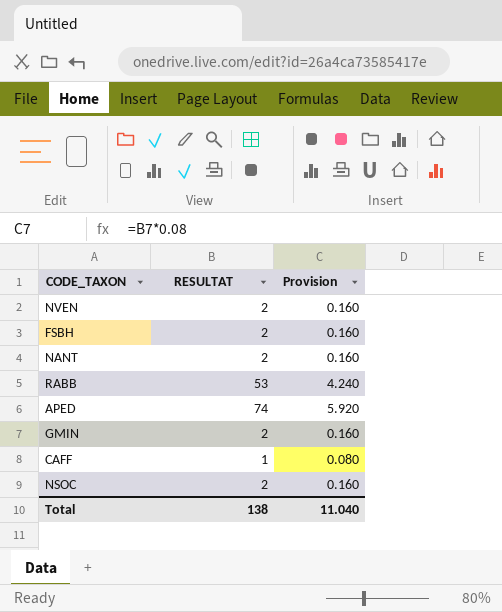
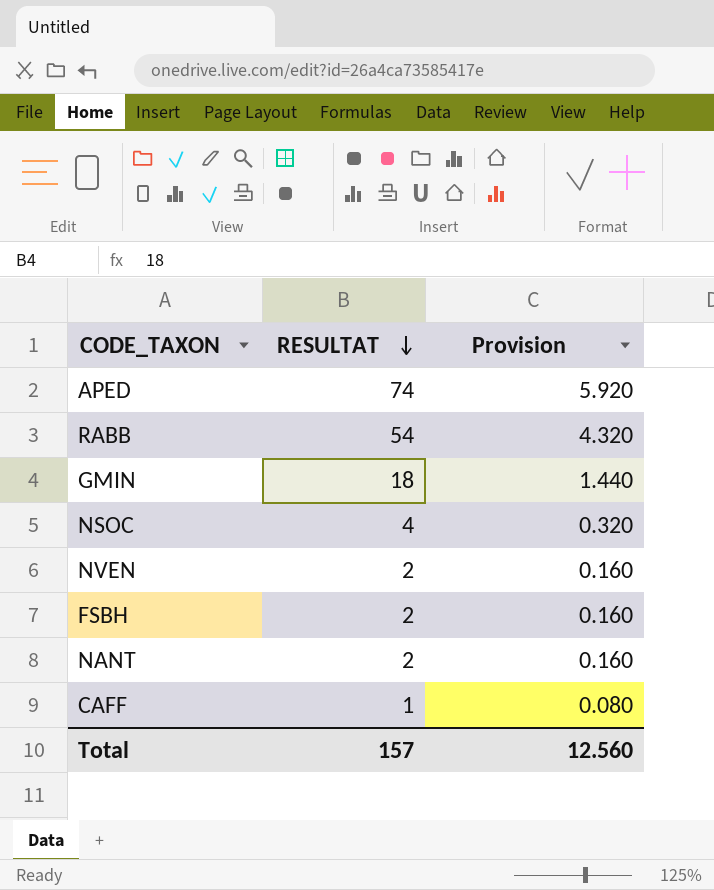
row order: none -> RESULTAT descending
RABB | RESULTAT: 53 -> 54
RABB | Provision: 4.240 -> 4.320
GMIN | RESULTAT: 2 -> 18
GMIN | Provision: 0.160 -> 1.440
NSOC | RESULTAT: 2 -> 4
NSOC | Provision: 0.160 -> 0.320
Total | RESULTAT: 138 -> 157
Total | Provision: 11.040 -> 12.560

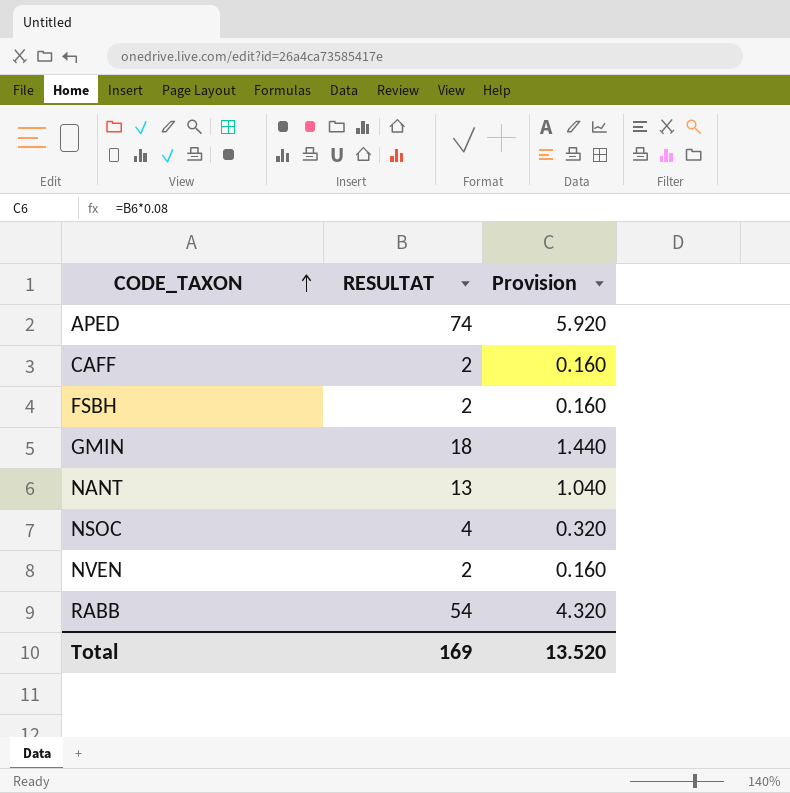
row order: RESULTAT descending -> CODE_TAXON ascending
CAFF | RESULTAT: 1 -> 2
CAFF | Provision: 0.080 -> 0.160
NANT | RESULTAT: 2 -> 13
NANT | Provision: 0.160 -> 1.040
Total | RESULTAT: 157 -> 169
Total | Provision: 12.560 -> 13.520

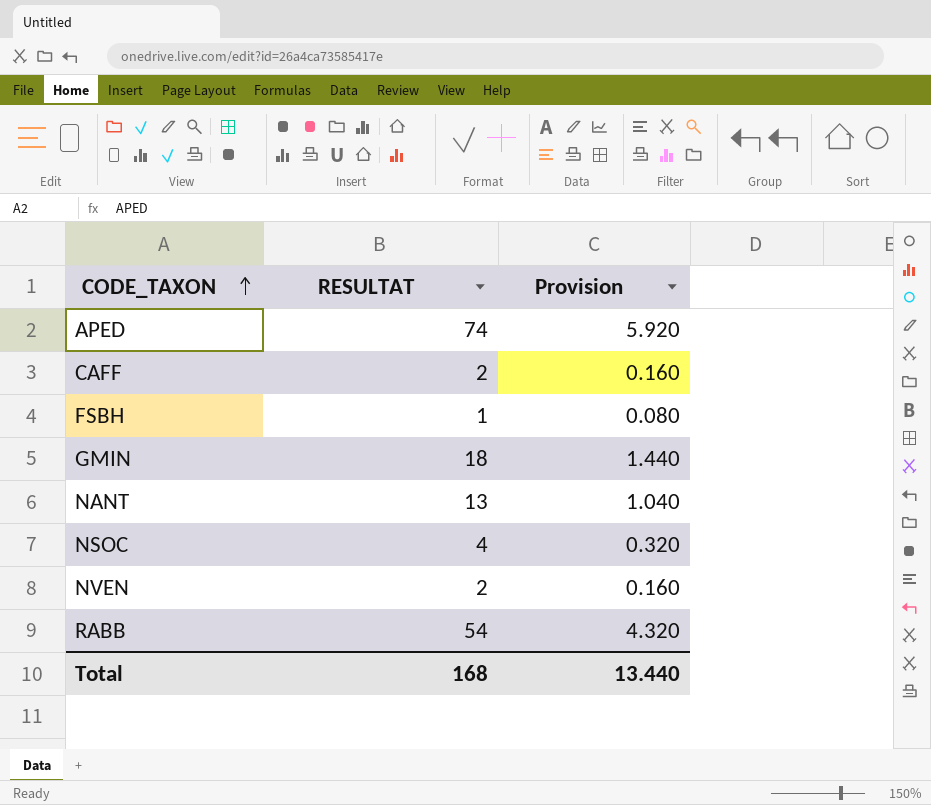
FSBH | RESULTAT: 2 -> 1
FSBH | Provision: 0.160 -> 0.080
Total | RESULTAT: 169 -> 168
Total | Provision: 13.520 -> 13.440

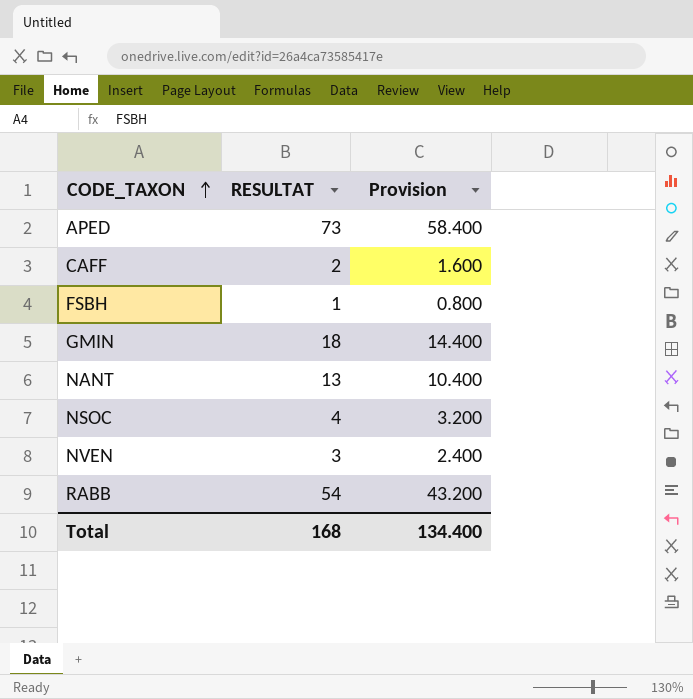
column Provision | formula: [RESULTAT] * 0.08 -> [RESULTAT] * 0.8
APED | RESULTAT: 74 -> 73
NVEN | RESULTAT: 2 -> 3
Total | Provision: 13.440 -> 134.400

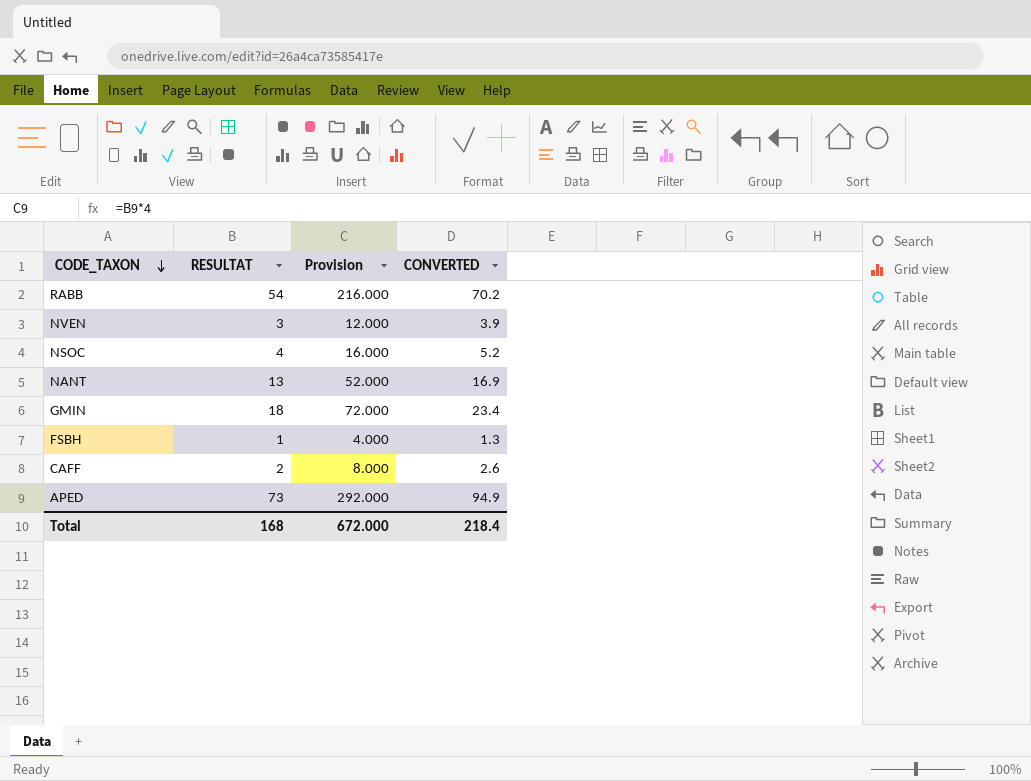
row order: CODE_TAXON ascending -> CODE_TAXON descending
column Provision | formula: [RESULTAT] * 0.8 -> [RESULTAT] * 4
column CONVERTED | formula: none -> [RESULTAT] * 1.3
Total | Provision: 134.400 -> 672.000

